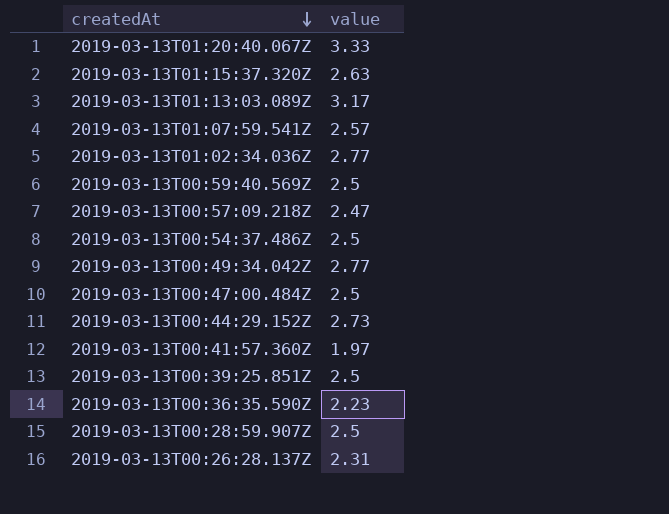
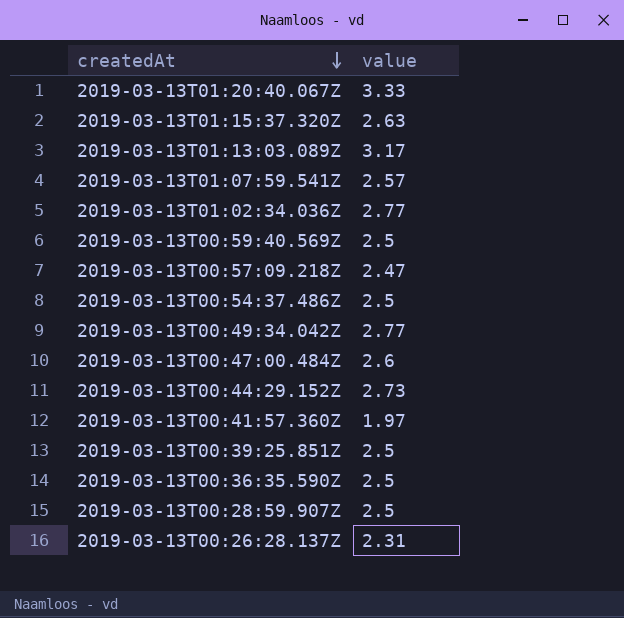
2019-03-13T00:47:00.484Z | value: 2.5 -> 2.6
2019-03-13T00:36:35.590Z | value: 2.23 -> 2.5

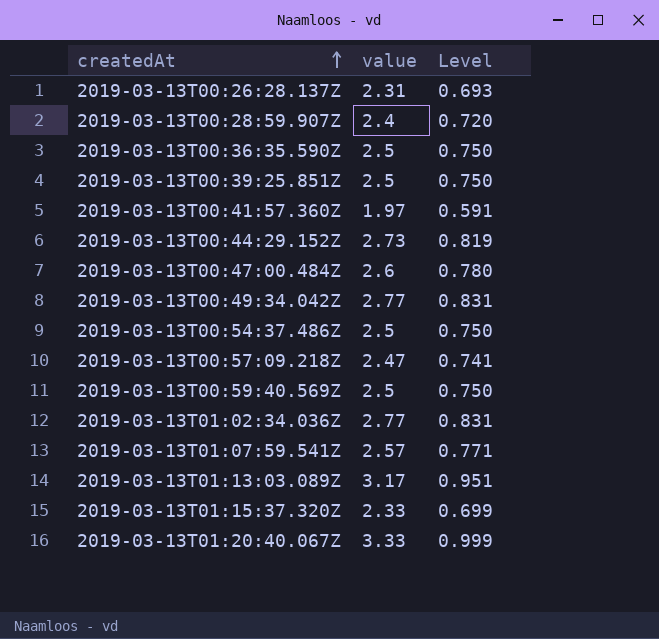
row order: createdAt descending -> createdAt ascending
column Level | formula: none -> [value] * 0.3
2019-03-13T00:28:59.907Z | value: 2.5 -> 2.4
2019-03-13T01:15:37.320Z | value: 2.63 -> 2.33

